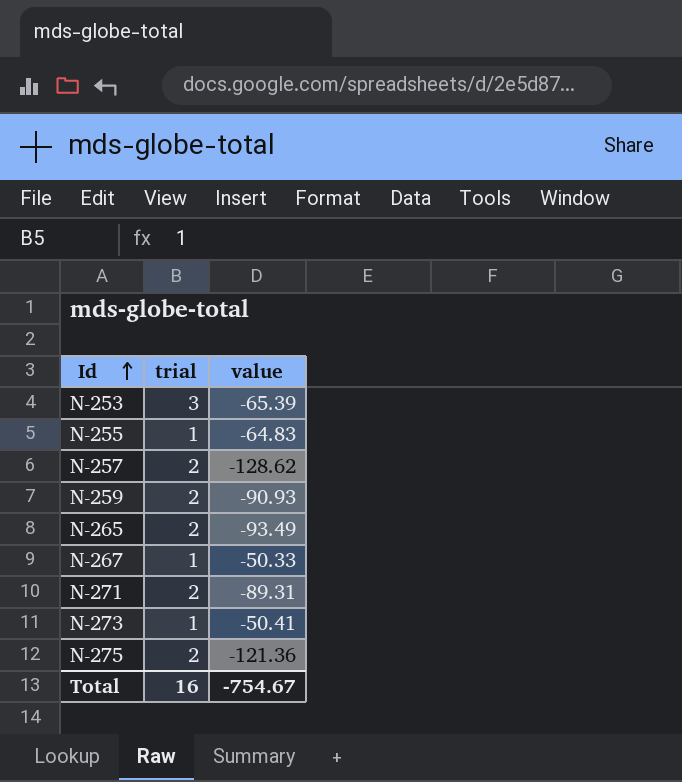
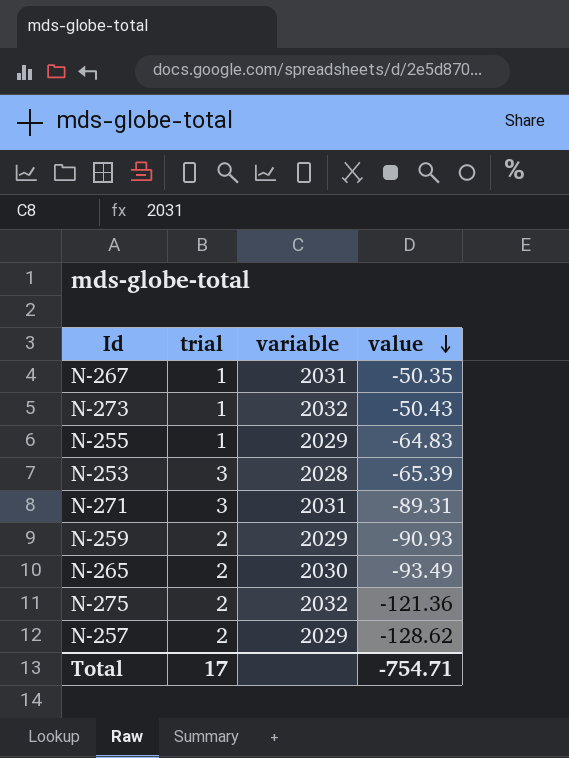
row order: Id ascending -> value descending
column variable | position: none -> 3
N-267 | value: -50.33 -> -50.35
N-273 | value: -50.41 -> -50.43
N-271 | trial: 2 -> 3
Total | trial: 16 -> 17
Total | value: -754.67 -> -754.71

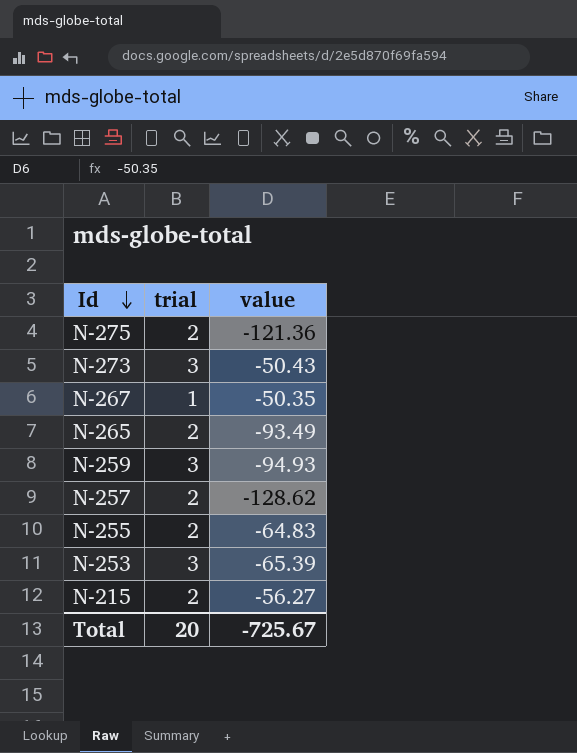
row order: value descending -> Id descending
column variable | position: 3 -> none
row N-271: 3 | 2031 | -89.31 -> none
N-273 | trial: 1 -> 3
N-259 | trial: 2 -> 3
N-259 | value: -90.93 -> -94.93
N-255 | trial: 1 -> 2
row N-215: none -> 2 | -56.27
Total | trial: 17 -> 20
Total | value: -754.71 -> -725.67

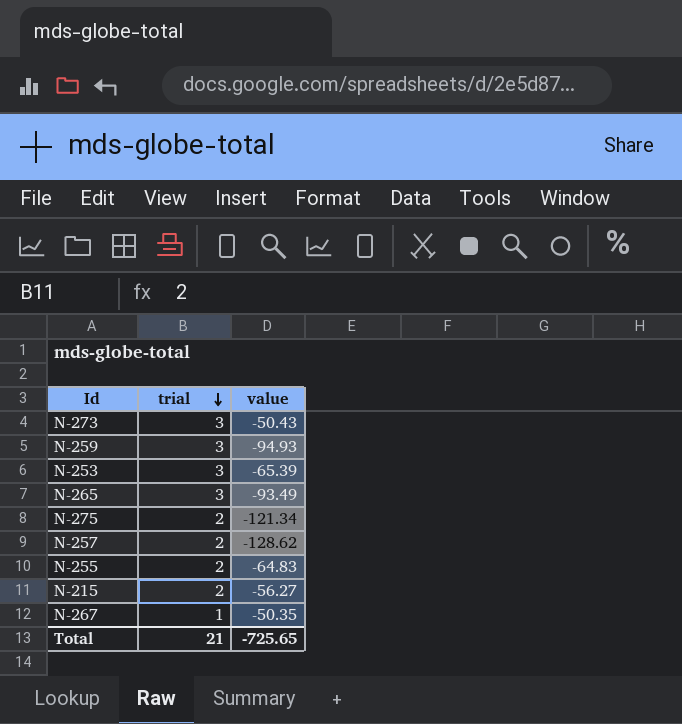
row order: Id descending -> trial descending
N-265 | trial: 2 -> 3
N-275 | value: -121.36 -> -121.34
Total | trial: 20 -> 21
Total | value: -725.67 -> -725.65

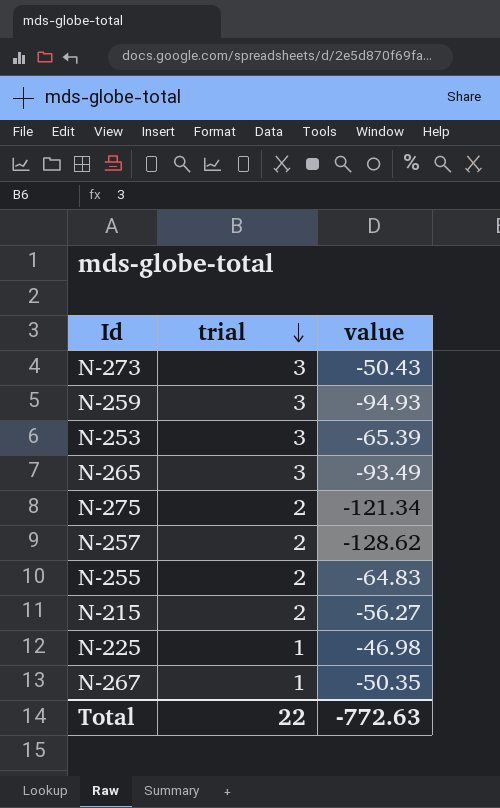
row N-225: none -> 1 | -46.98
Total | trial: 21 -> 22
Total | value: -725.65 -> -772.63

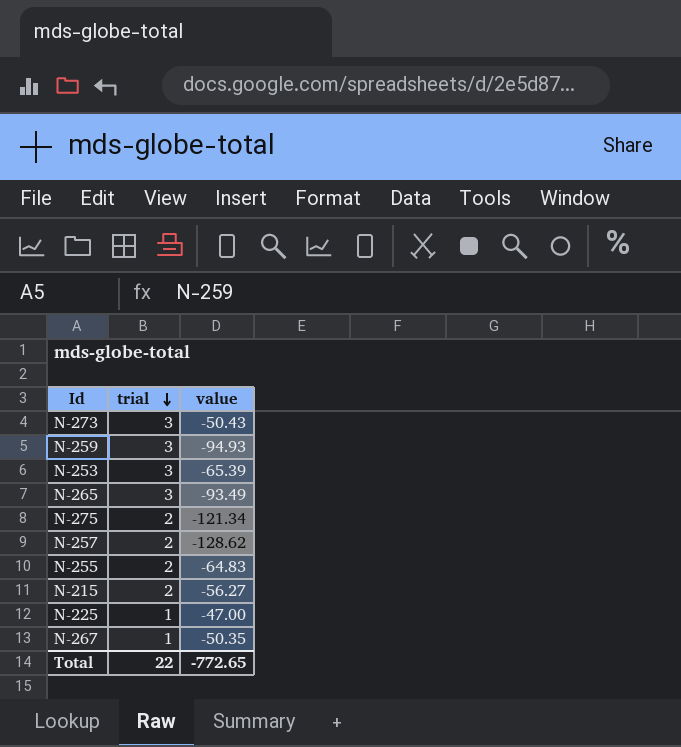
N-225 | value: -46.98 -> -47.00
Total | value: -772.63 -> -772.65

